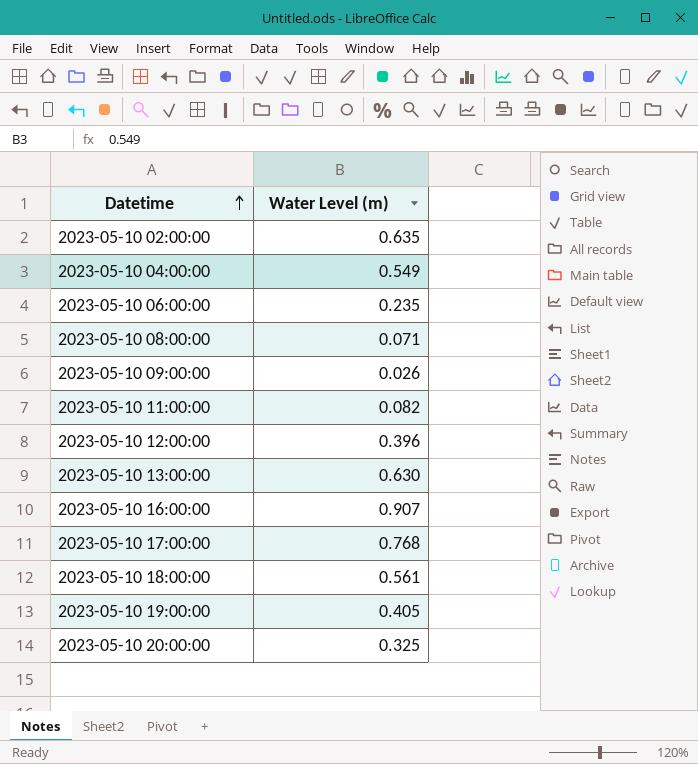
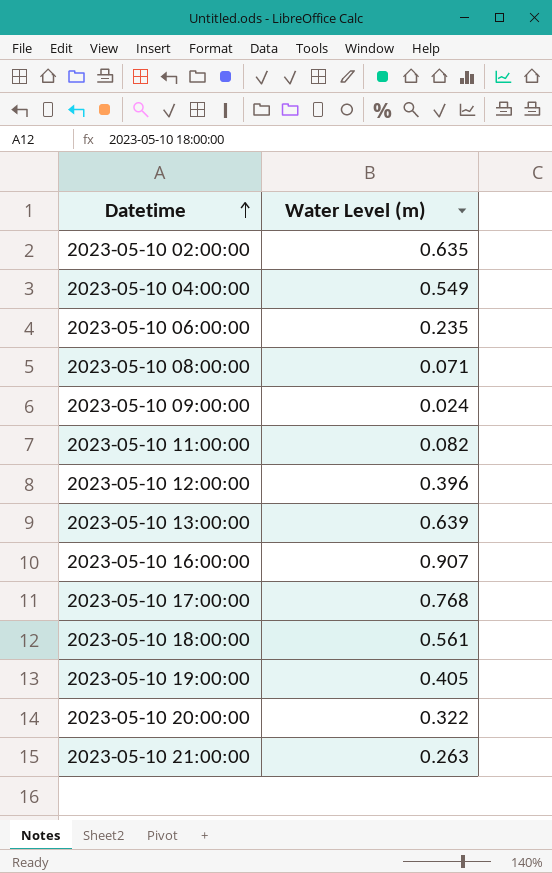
2023-05-10 09:00:00 | Water Level (m): 0.026 -> 0.024
2023-05-10 13:00:00 | Water Level (m): 0.630 -> 0.639
2023-05-10 20:00:00 | Water Level (m): 0.325 -> 0.322
row 2023-05-10 21:00:00: none -> 0.263

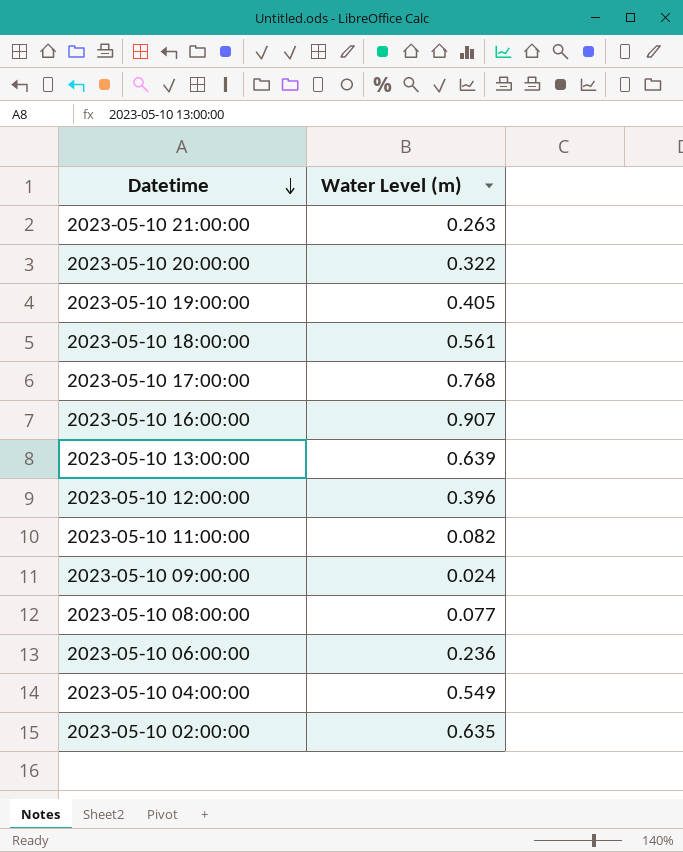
row order: Datetime ascending -> Datetime descending
2023-05-10 08:00:00 | Water Level (m): 0.071 -> 0.077
2023-05-10 06:00:00 | Water Level (m): 0.235 -> 0.236

